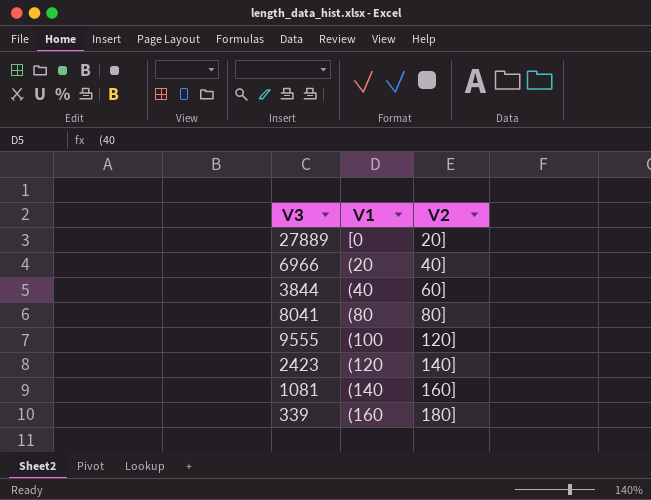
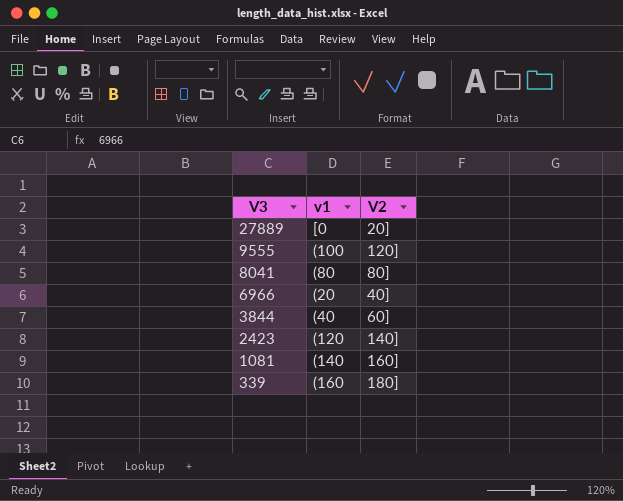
row order: V2 ascending -> V3 descending
column name: V1 -> v1

